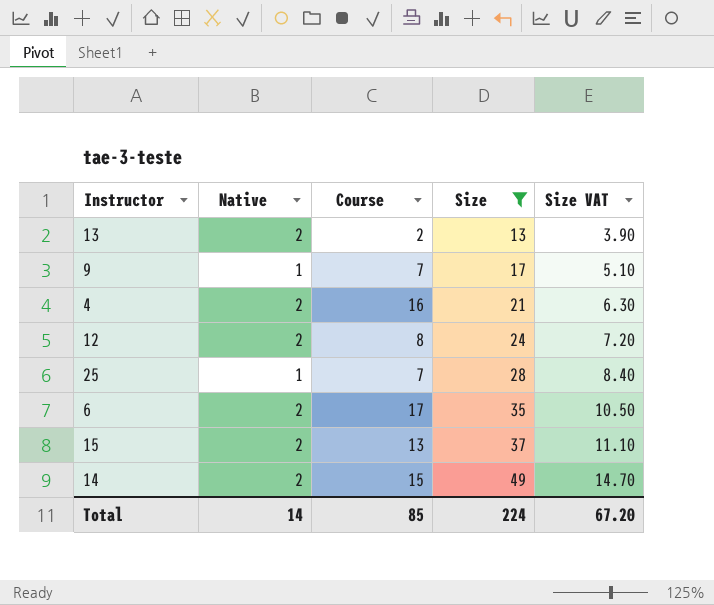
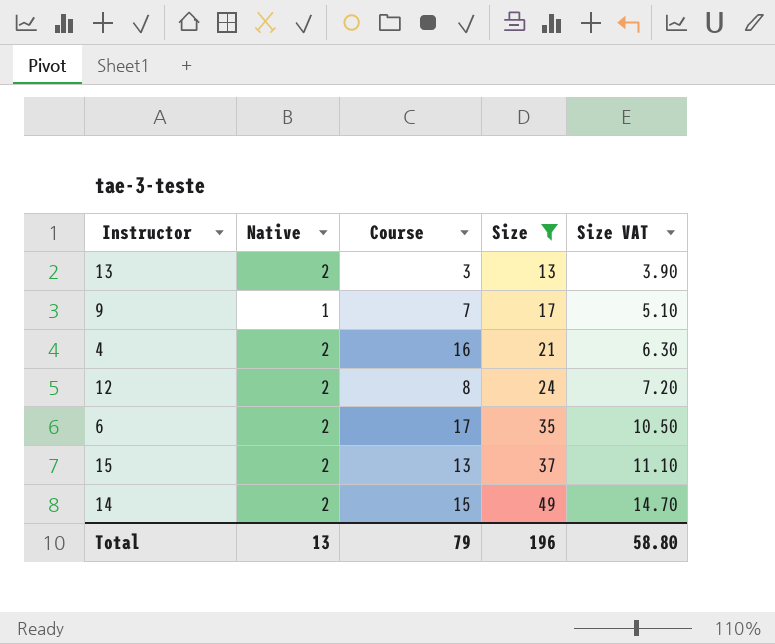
row 25: 1 | 7 | 28 | 8.40 -> none
13 | Course: 2 -> 3
Total | Native: 14 -> 13
Total | Course: 85 -> 79
Total | Size: 224 -> 196
Total | Size VAT: 67.20 -> 58.80

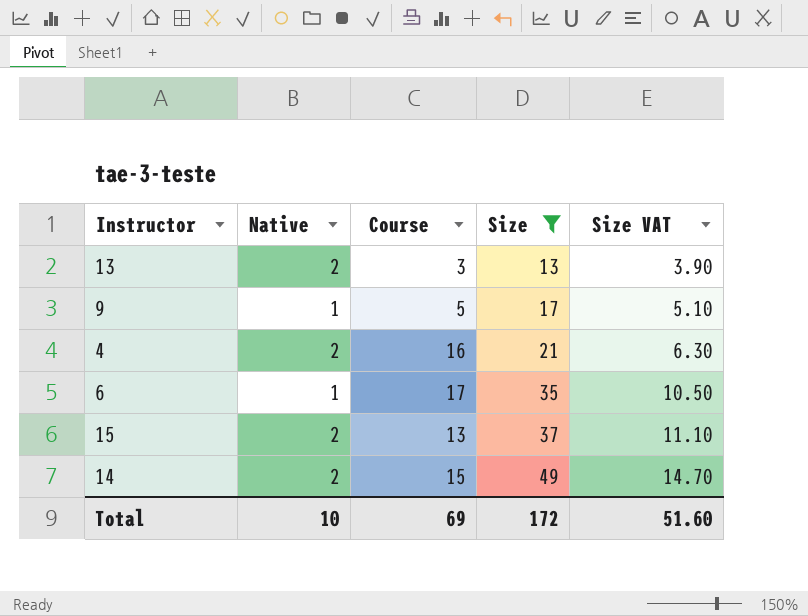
row 12: 2 | 8 | 24 | 7.20 -> none
9 | Course: 7 -> 5
6 | Native: 2 -> 1
Total | Native: 13 -> 10
Total | Course: 79 -> 69
Total | Size: 196 -> 172
Total | Size VAT: 58.80 -> 51.60

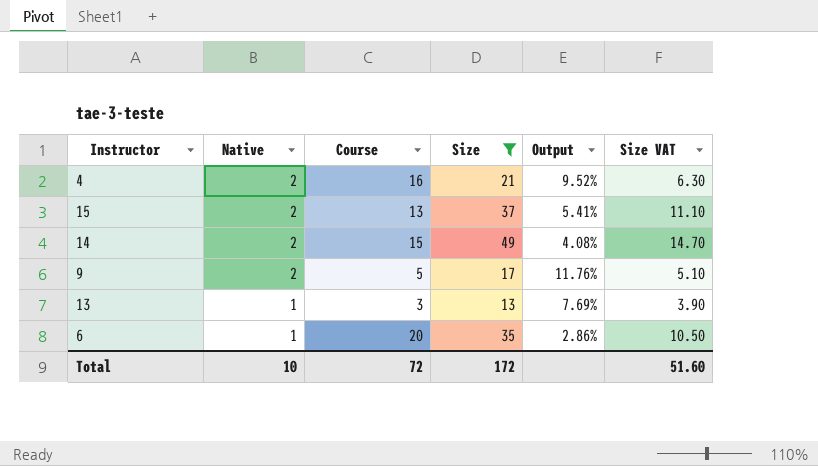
row order: Size ascending -> Native descending
column Output | formula: none -> [Native] / [Size]
9 | Native: 1 -> 2
13 | Native: 2 -> 1
6 | Course: 17 -> 20
Total | Course: 69 -> 72

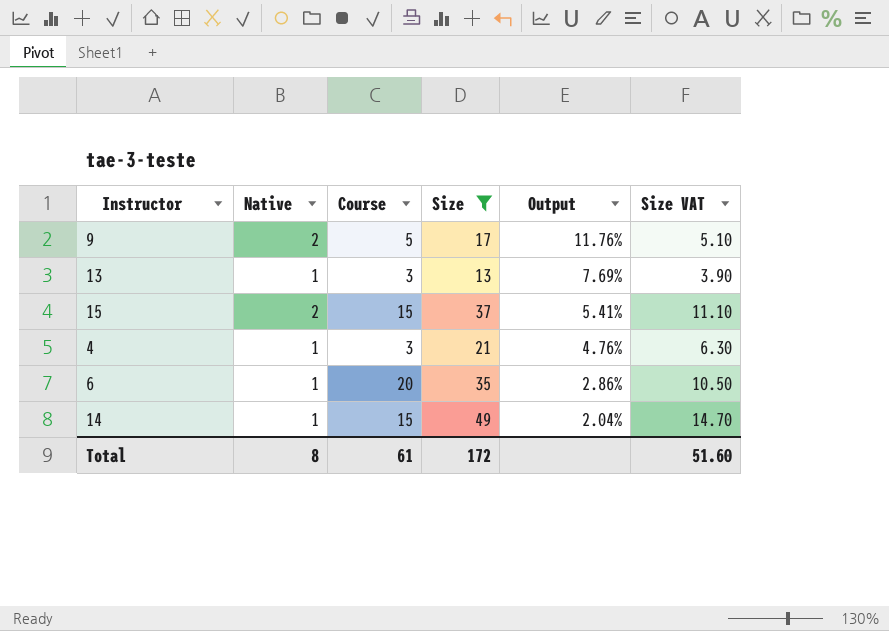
row order: Native descending -> Output descending
15 | Course: 13 -> 15
4 | Native: 2 -> 1
4 | Course: 16 -> 3
4 | Output: 9.52% -> 4.76%
14 | Native: 2 -> 1
14 | Output: 4.08% -> 2.04%
Total | Native: 10 -> 8
Total | Course: 72 -> 61

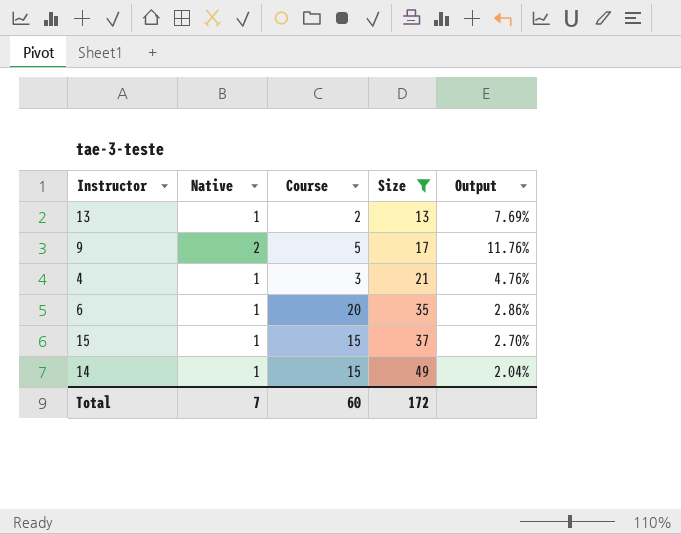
row order: Output descending -> Size ascending
column Size VAT | formula: [Size] * 0.3 -> none
13 | Course: 3 -> 2
15 | Native: 2 -> 1
15 | Output: 5.41% -> 2.70%
Total | Native: 8 -> 7
Total | Course: 61 -> 60

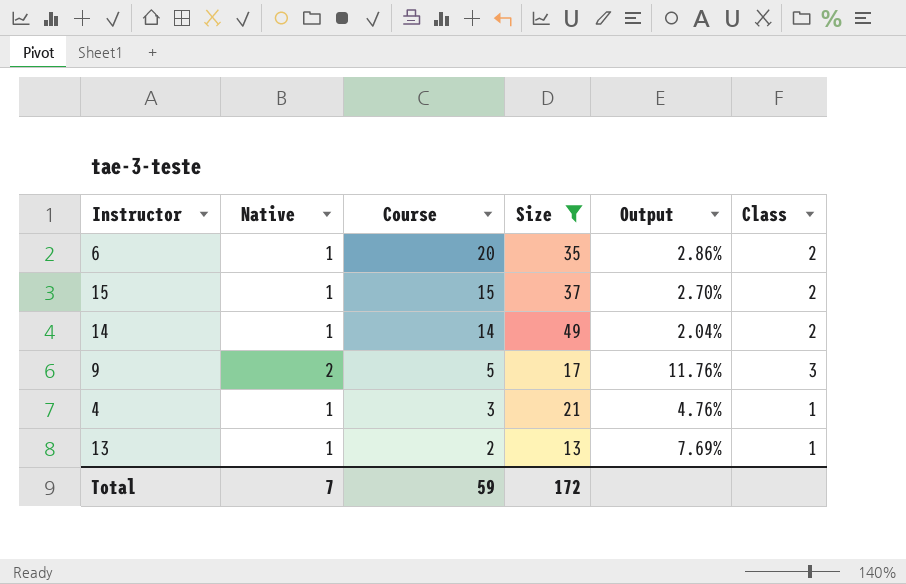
row order: Size ascending -> Course descending
column Class | position: none -> 6
14 | Course: 15 -> 14
Total | Course: 60 -> 59

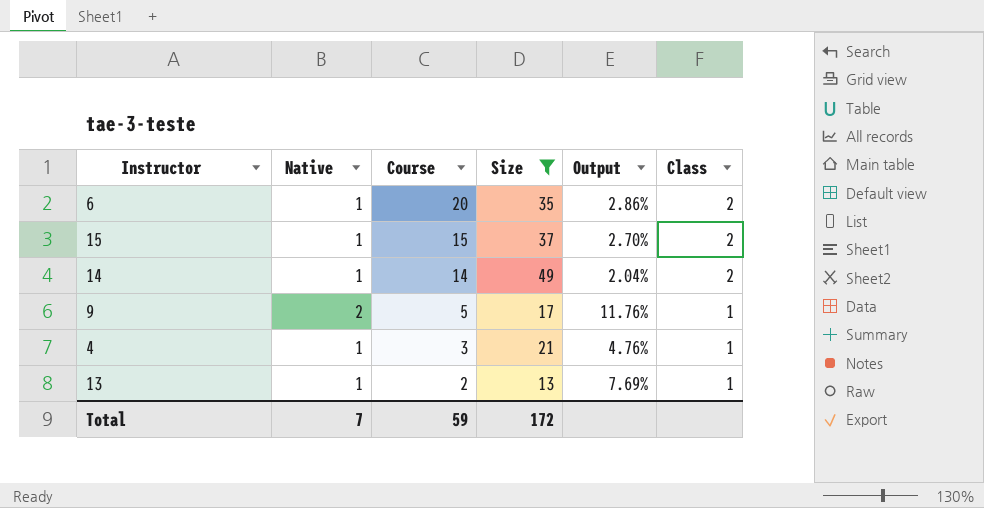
9 | Class: 3 -> 1

